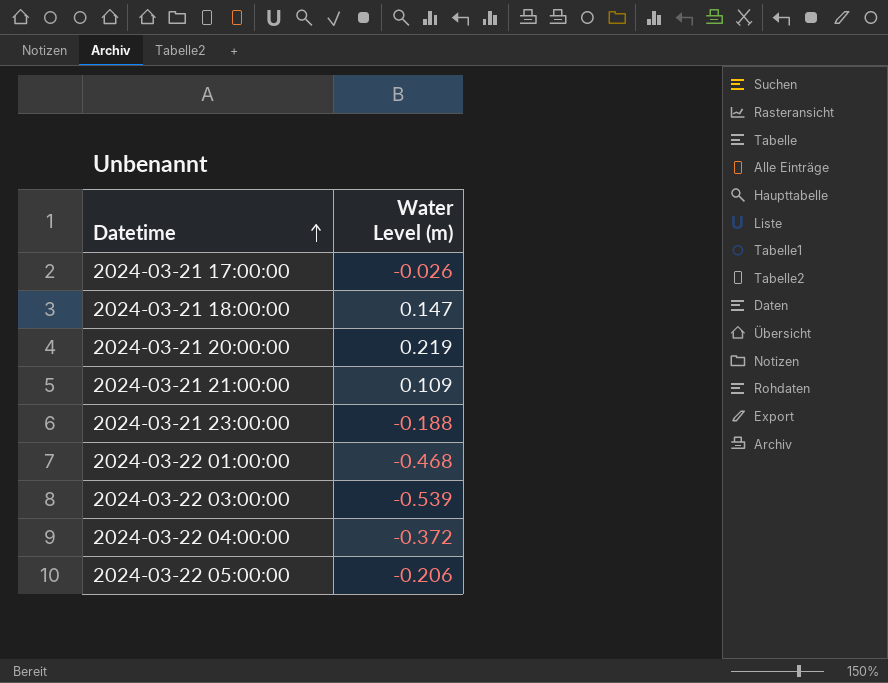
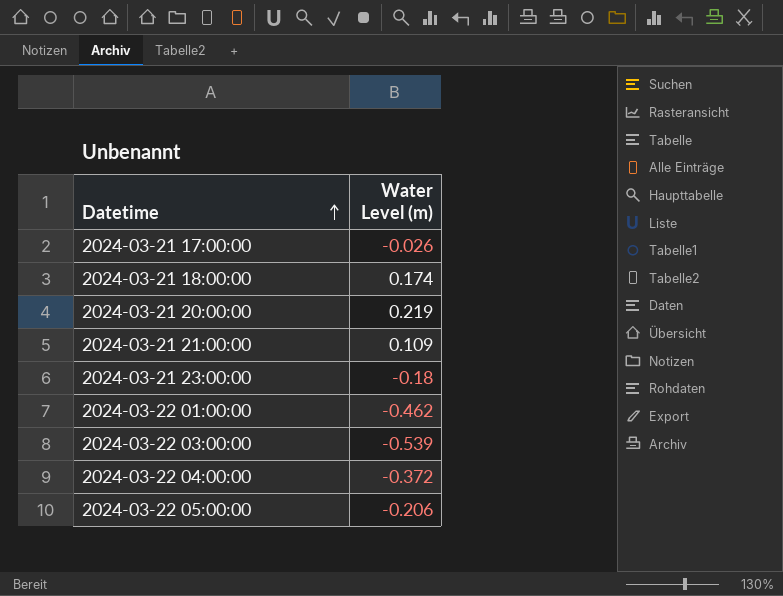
2024-03-21 18:00:00 | Water Level (m): 0.147 -> 0.174
2024-03-21 23:00:00 | Water Level (m): -0.188 -> -0.18
2024-03-22 01:00:00 | Water Level (m): -0.468 -> -0.462

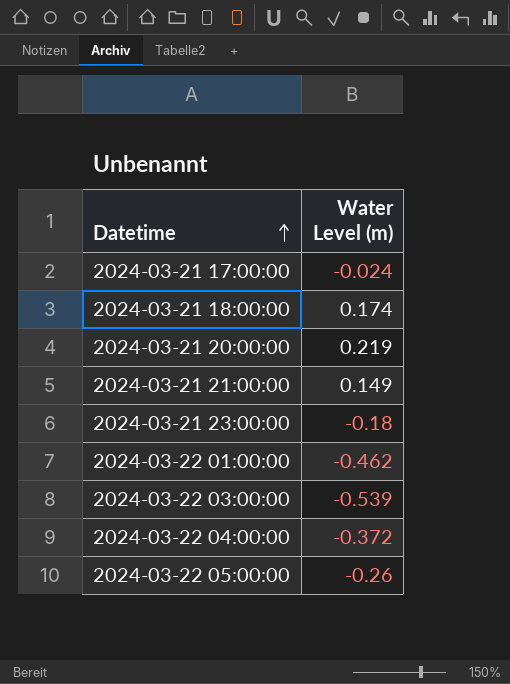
2024-03-21 17:00:00 | Water Level (m): -0.026 -> -0.024
2024-03-21 21:00:00 | Water Level (m): 0.109 -> 0.149
2024-03-22 05:00:00 | Water Level (m): -0.206 -> -0.26

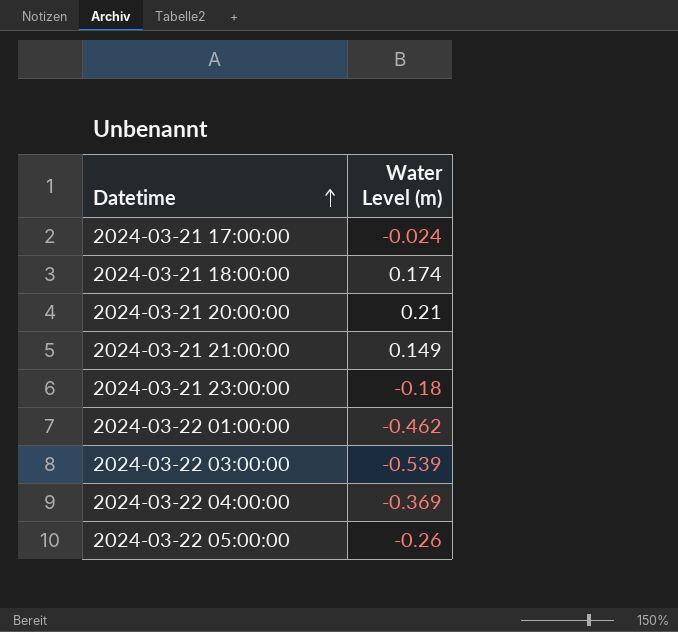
2024-03-21 20:00:00 | Water Level (m): 0.219 -> 0.21
2024-03-22 04:00:00 | Water Level (m): -0.372 -> -0.369

